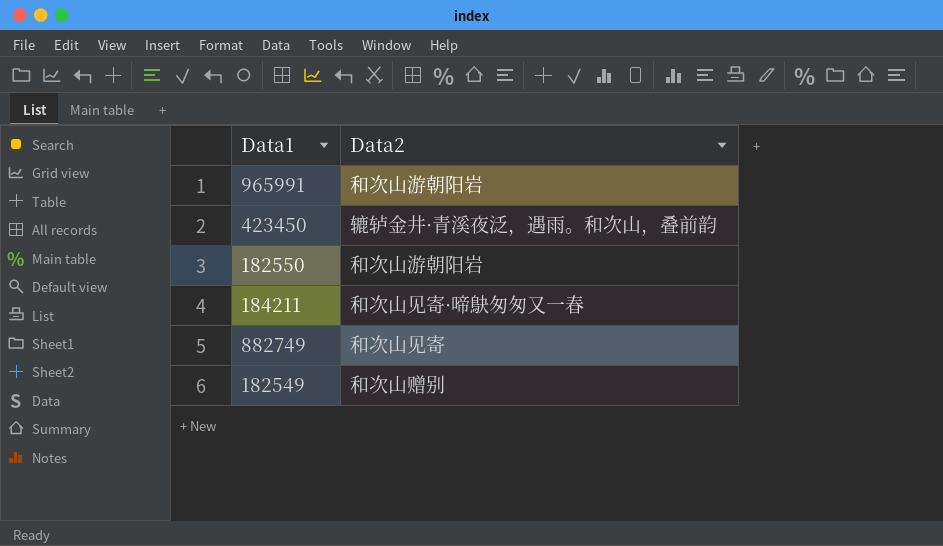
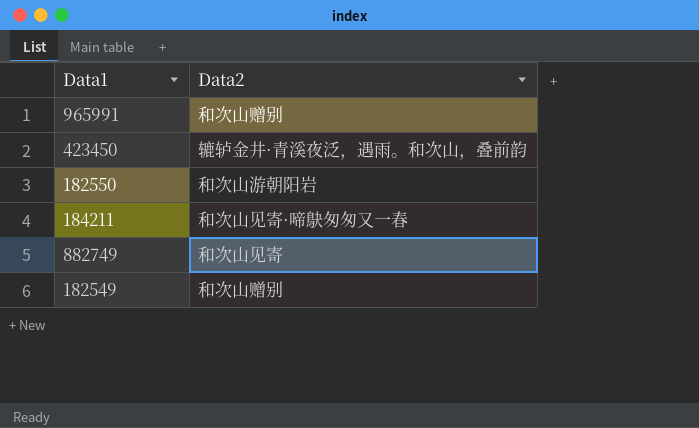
965991 | Data2: 和次山游朝阳岩 -> 和次山赠别

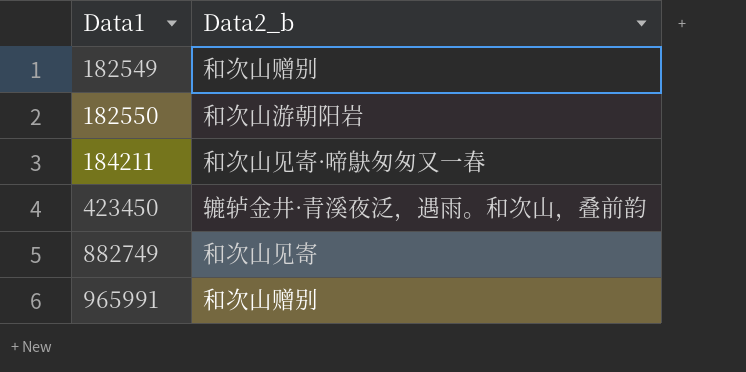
row order: none -> Data1 ascending
column name: Data2 -> Data2_b

